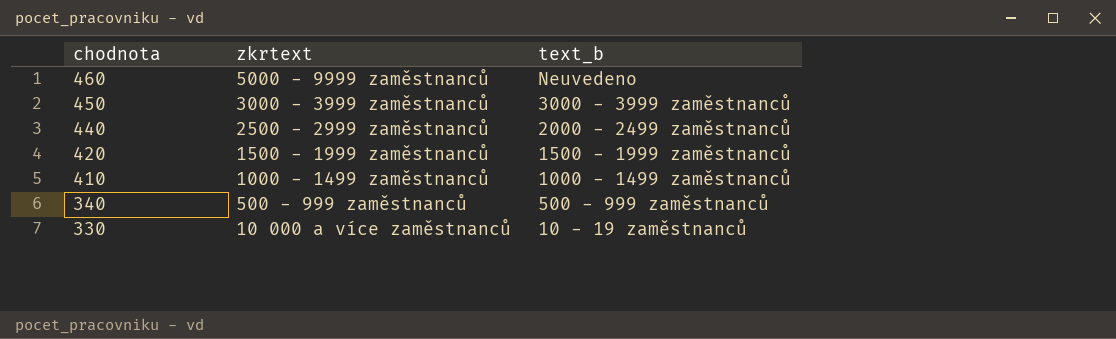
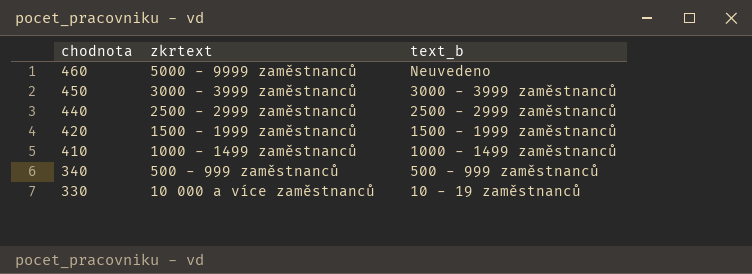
440 | text_b: 2000 - 2499 zaměstnanců -> 2500 - 2999 zaměstnanců

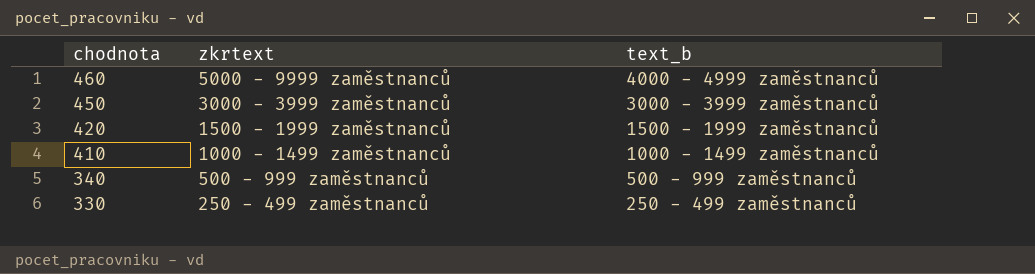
row 440: 2500 - 2999 zaměstnanců | 2500 - 2999 zaměstnanců -> none
460 | text_b: Neuvedeno -> 4000 - 4999 zaměstnanců
330 | zkrtext: 10 000 a více zaměstnanců -> 250 - 499 zaměstnanců
330 | text_b: 10 - 19 zaměstnanců -> 250 - 499 zaměstnanců

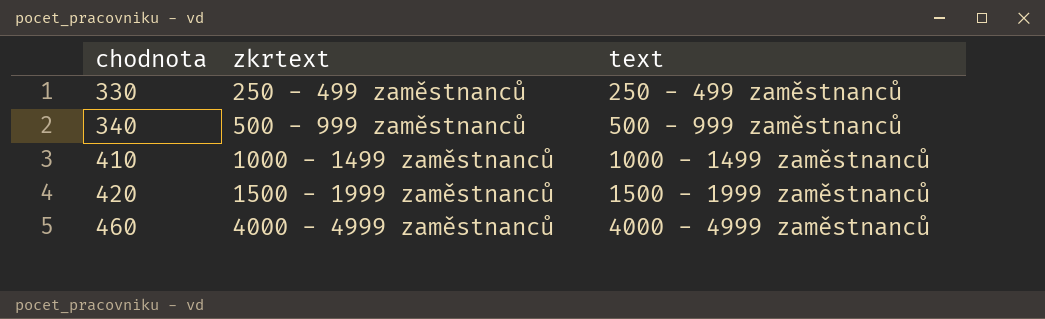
row order: chodnota descending -> chodnota ascending
column name: text_b -> text
row 450: 3000 - 3999 zaměstnanců | 3000 - 3999 zaměstnanců -> none
460 | zkrtext: 5000 - 9999 zaměstnanců -> 4000 - 4999 zaměstnanců

